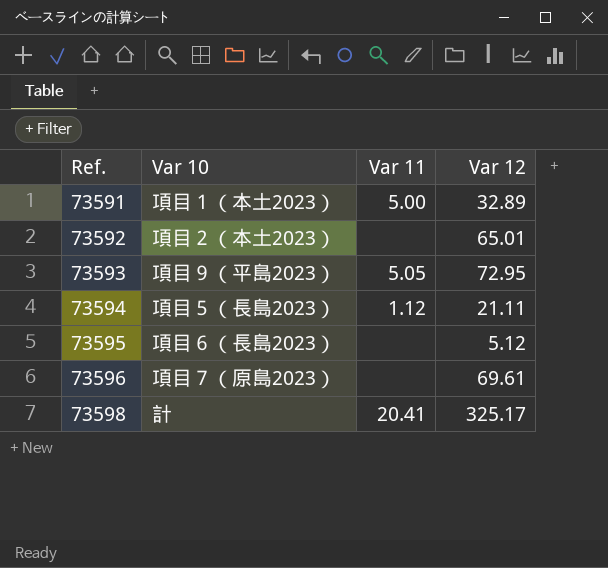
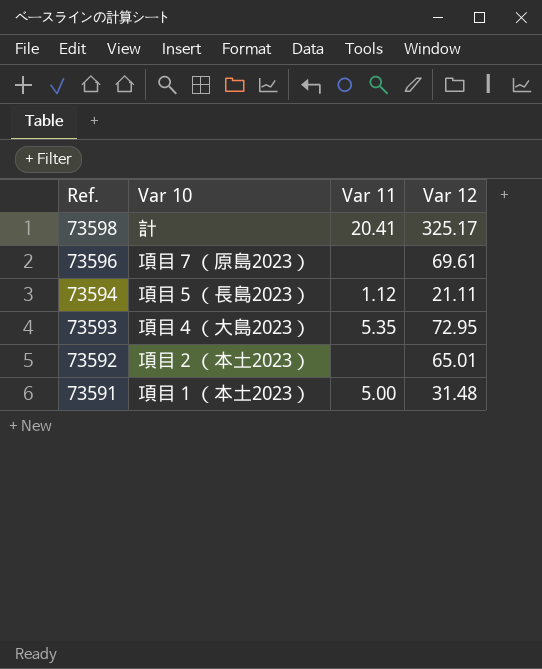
row order: Ref. ascending -> Ref. descending
row 73595: 項目６（長島2023） | none | 5.12 -> none
73593 | Var 10: 項目９（平島2023） -> 項目４（大島2023）
73593 | Var 11: 5.05 -> 5.35
73591 | Var 12: 32.89 -> 31.48

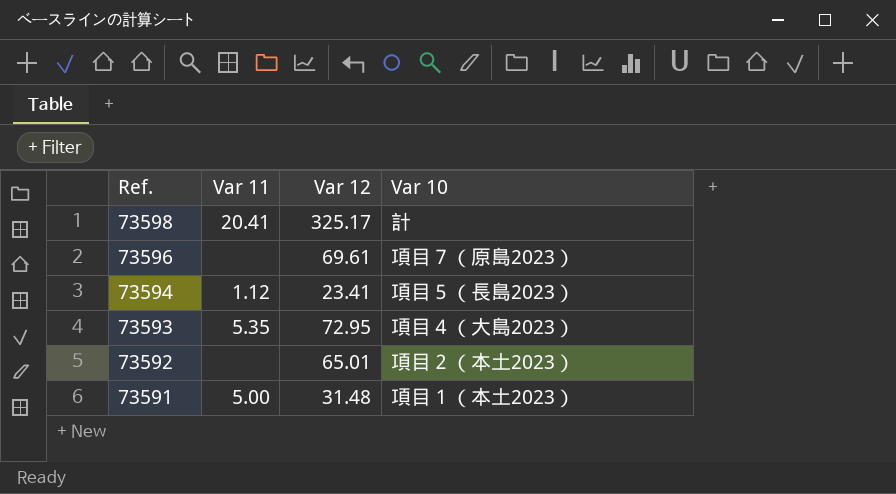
column Var 10 | position: 2 -> 4
73594 | Var 12: 21.11 -> 23.41

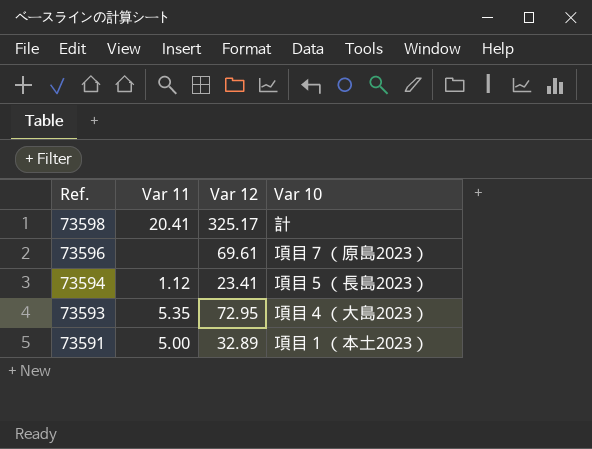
row 73592: none | 65.01 | 項目２（本土2023） -> none
73591 | Var 12: 31.48 -> 32.89

